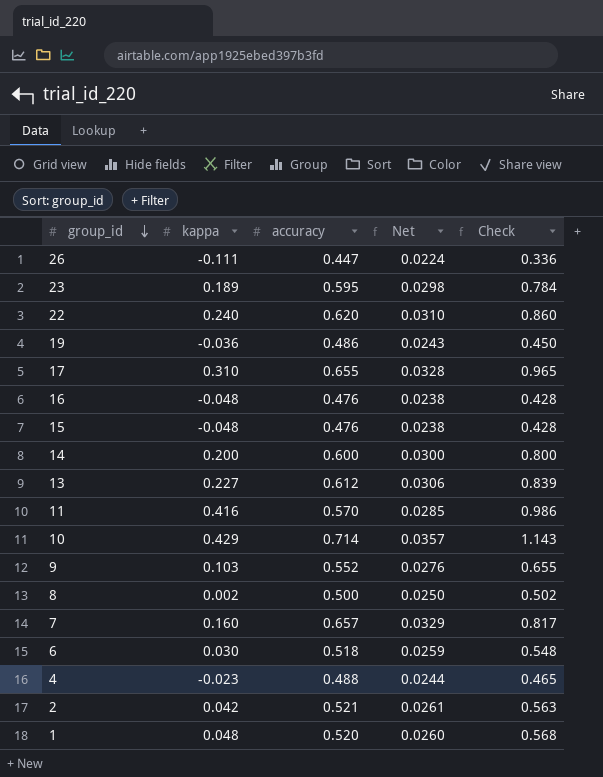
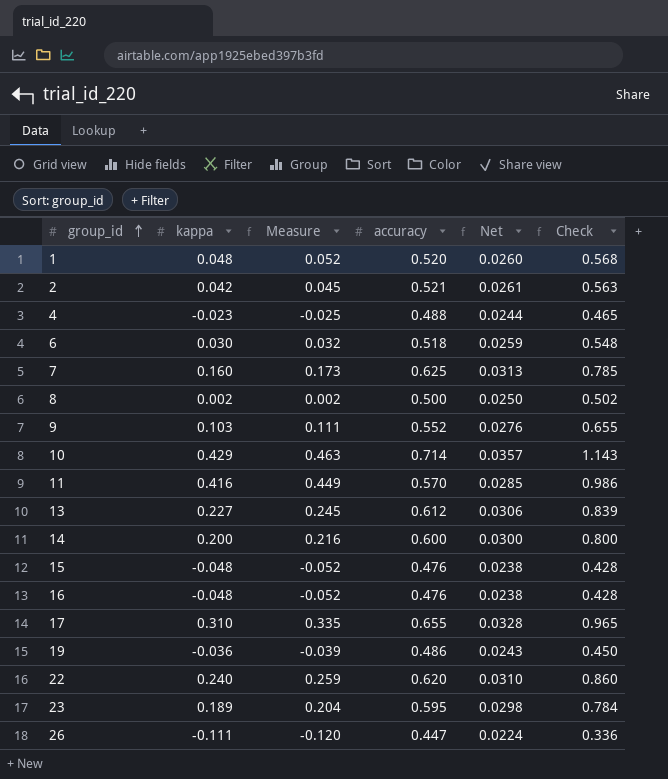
row order: group_id descending -> group_id ascending
column Measure | formula: none -> [kappa] * 1.08
7 | accuracy: 0.657 -> 0.625
7 | Net: 0.0329 -> 0.0313
7 | Check: 0.817 -> 0.785

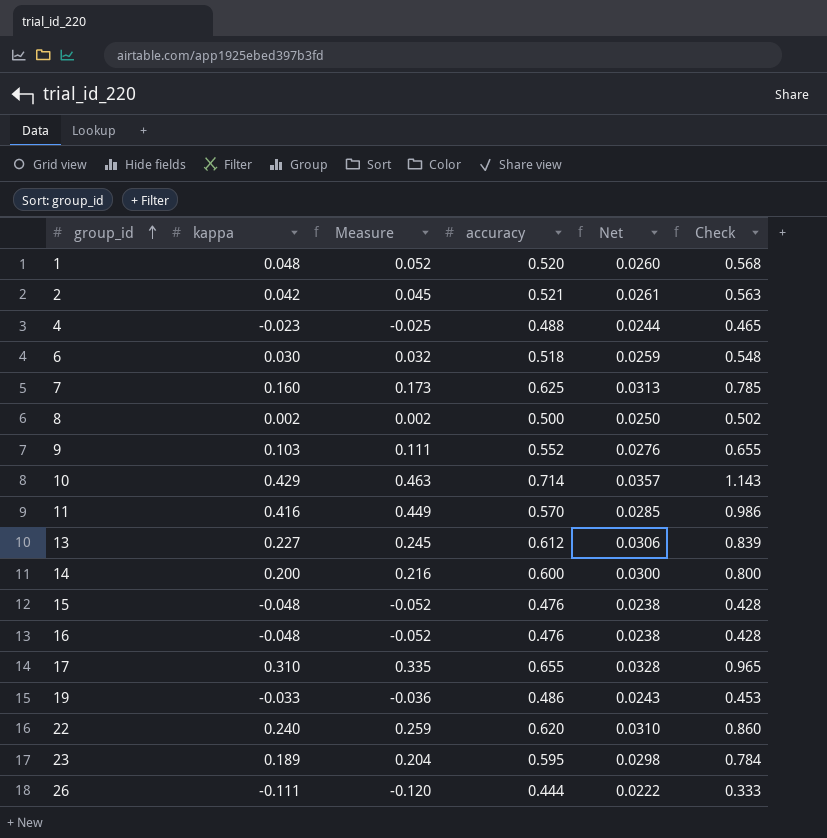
19 | kappa: -0.036 -> -0.033
19 | Measure: -0.039 -> -0.036
19 | Check: 0.450 -> 0.453
26 | accuracy: 0.447 -> 0.444
26 | Net: 0.0224 -> 0.0222
26 | Check: 0.336 -> 0.333

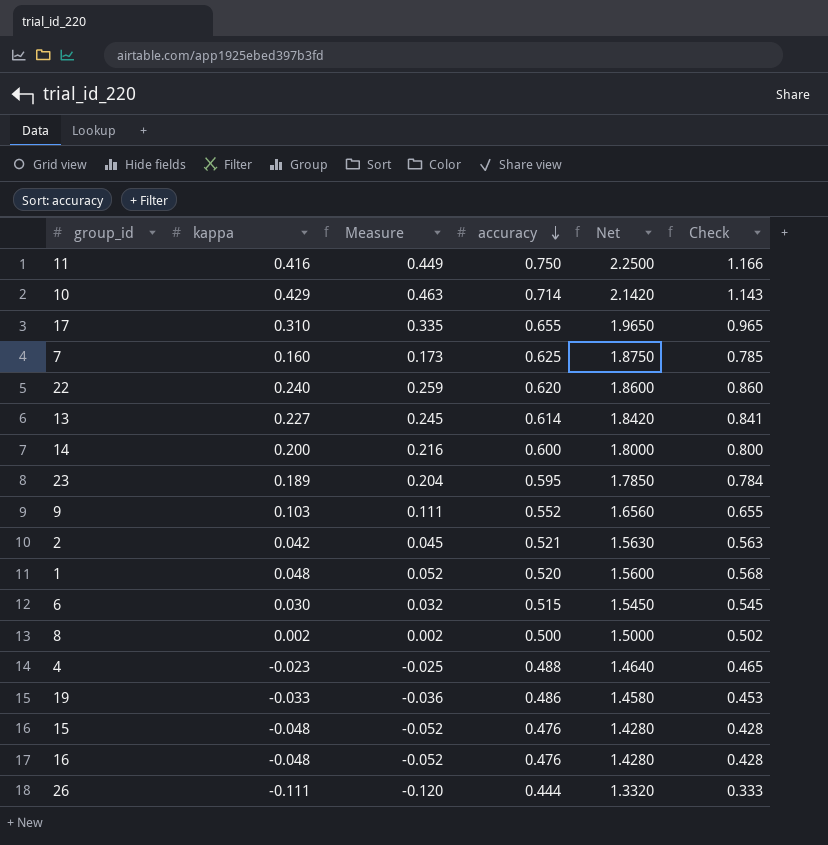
row order: group_id ascending -> accuracy descending
column Net | formula: [accuracy] * 0.05 -> [accuracy] * 3
11 | accuracy: 0.570 -> 0.750
11 | Check: 0.986 -> 1.166
13 | accuracy: 0.612 -> 0.614
13 | Check: 0.839 -> 0.841
6 | accuracy: 0.518 -> 0.515
6 | Check: 0.548 -> 0.545

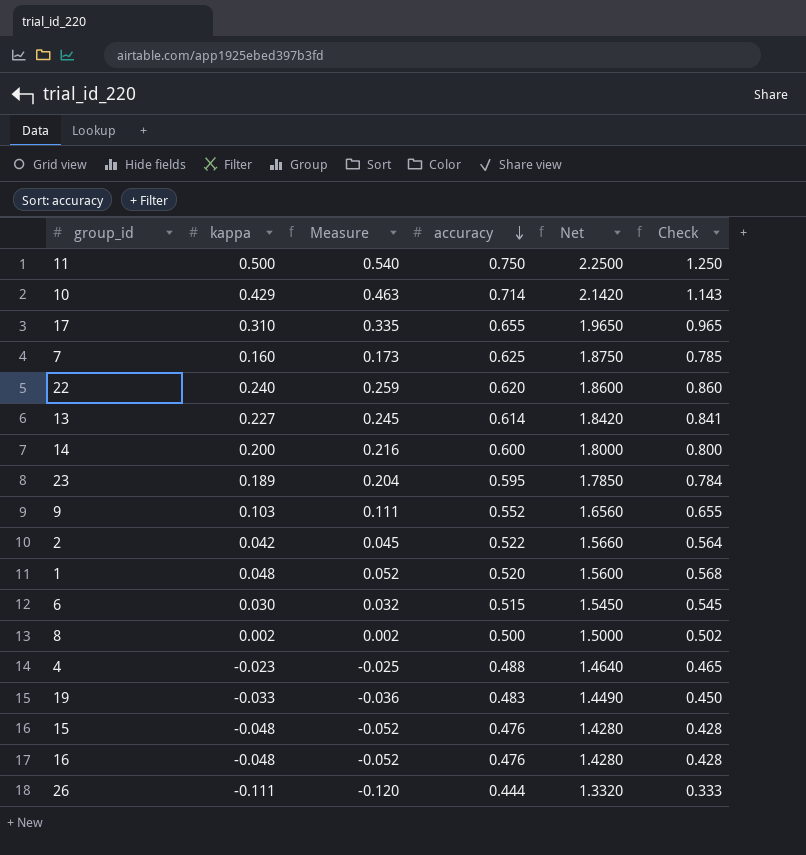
11 | kappa: 0.416 -> 0.500
11 | Measure: 0.449 -> 0.540
11 | Check: 1.166 -> 1.250
2 | accuracy: 0.521 -> 0.522
2 | Net: 1.5630 -> 1.5660
2 | Check: 0.563 -> 0.564
19 | accuracy: 0.486 -> 0.483
19 | Net: 1.4580 -> 1.4490
19 | Check: 0.453 -> 0.450

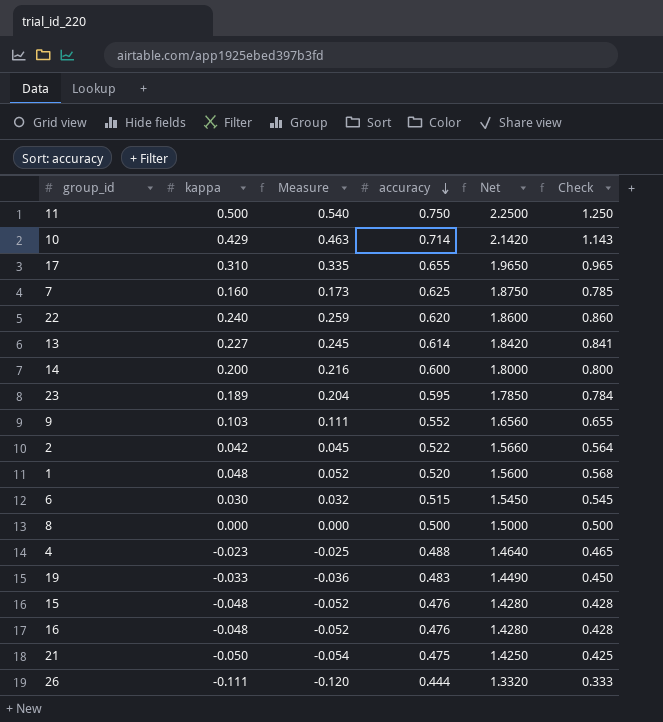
8 | kappa: 0.002 -> 0.000
8 | Measure: 0.002 -> 0.000
8 | Check: 0.502 -> 0.500
row 21: none -> -0.050 | -0.054 | 0.475 | 1.4250 | 0.425

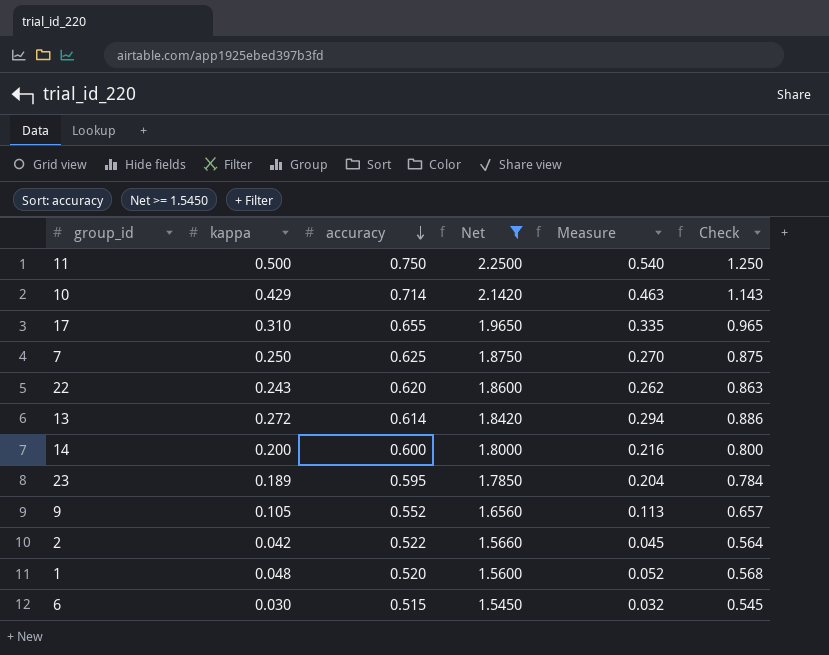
filter: none -> Net >= 1.5450
column Measure | position: 3 -> 5
7 | kappa: 0.160 -> 0.250
7 | Measure: 0.173 -> 0.270
7 | Check: 0.785 -> 0.875
22 | kappa: 0.240 -> 0.243
22 | Measure: 0.259 -> 0.262
22 | Check: 0.860 -> 0.863
13 | kappa: 0.227 -> 0.272
13 | Measure: 0.245 -> 0.294
13 | Check: 0.841 -> 0.886
9 | kappa: 0.103 -> 0.105
9 | Measure: 0.111 -> 0.113
9 | Check: 0.655 -> 0.657

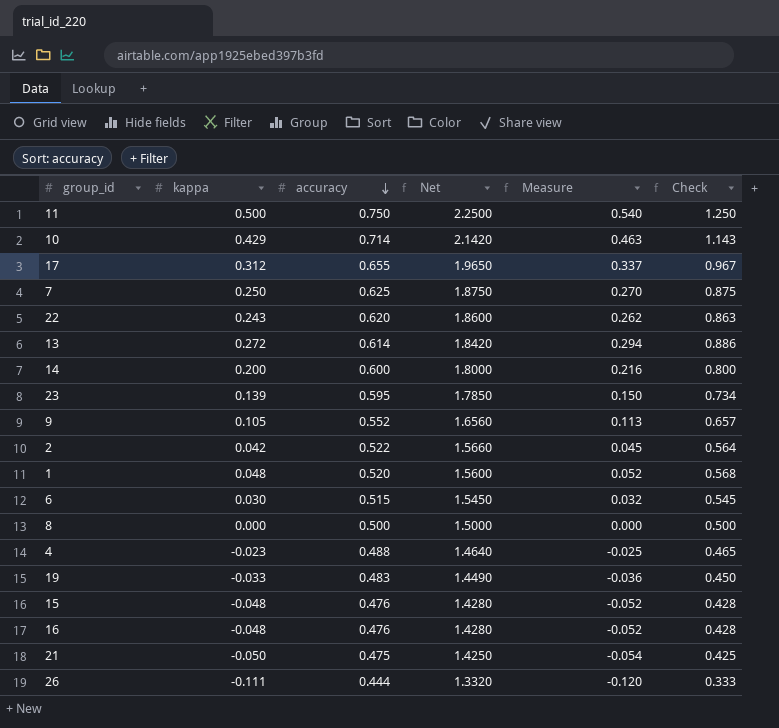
filter: Net >= 1.5450 -> none
17 | kappa: 0.310 -> 0.312
17 | Measure: 0.335 -> 0.337
17 | Check: 0.965 -> 0.967
23 | kappa: 0.189 -> 0.139
23 | Measure: 0.204 -> 0.150
23 | Check: 0.784 -> 0.734

